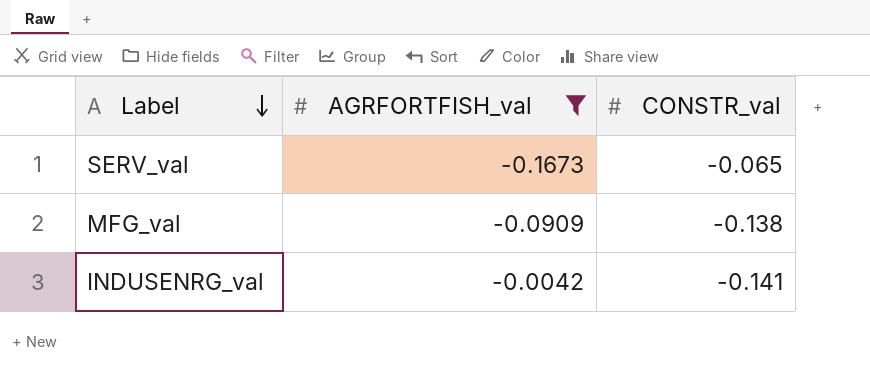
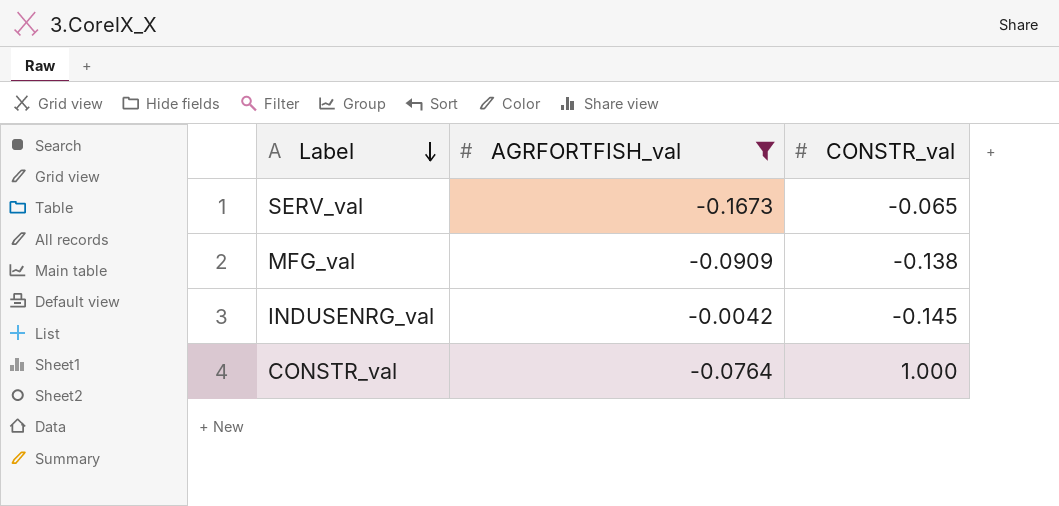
INDUSENRG_val | CONSTR_val: -0.141 -> -0.145
row CONSTR_val: none -> -0.0764 | 1.000

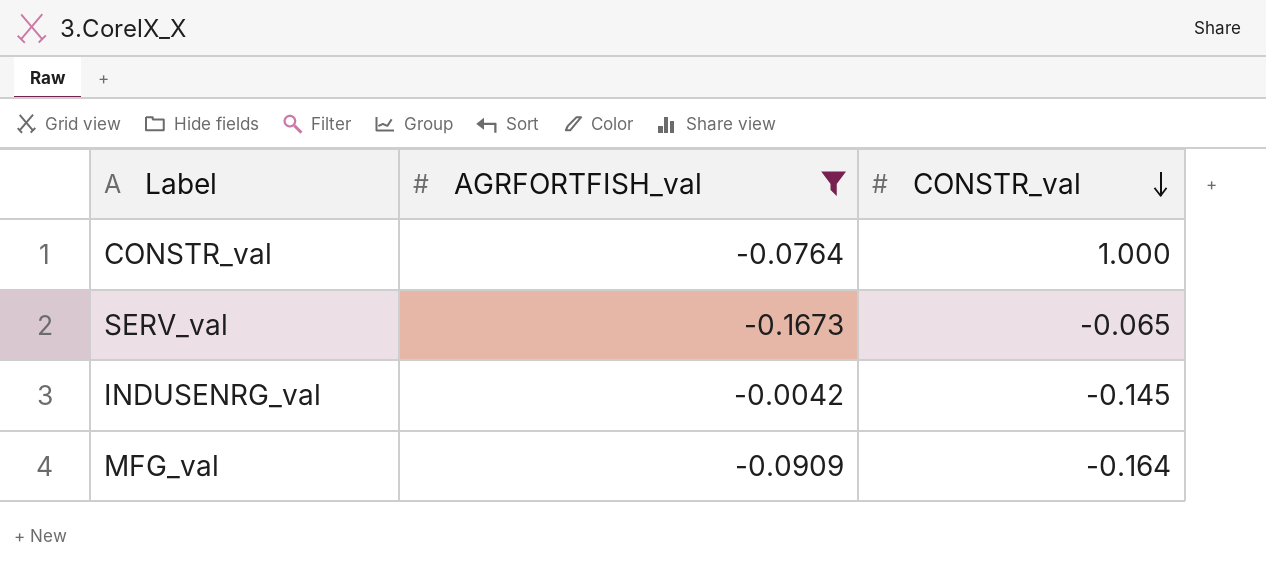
row order: Label descending -> CONSTR_val descending
MFG_val | CONSTR_val: -0.138 -> -0.164

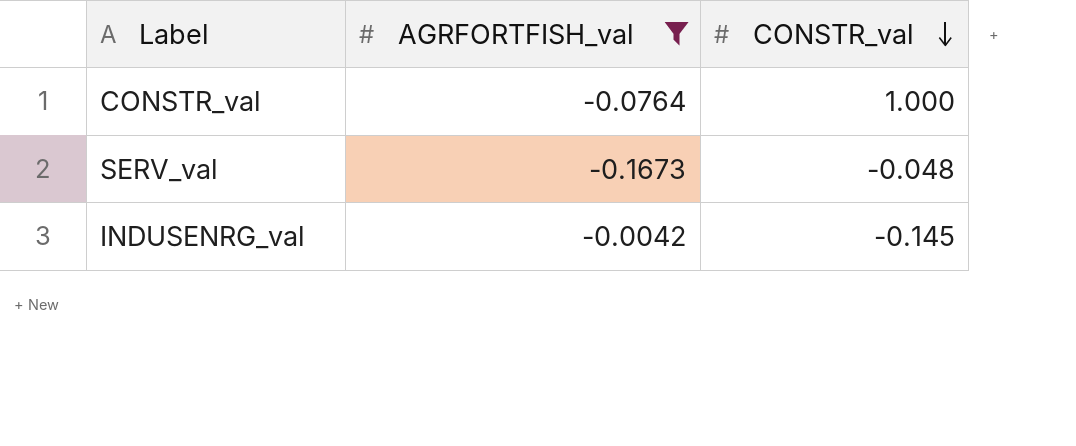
row MFG_val: -0.0909 | -0.164 -> none
SERV_val | CONSTR_val: -0.065 -> -0.048

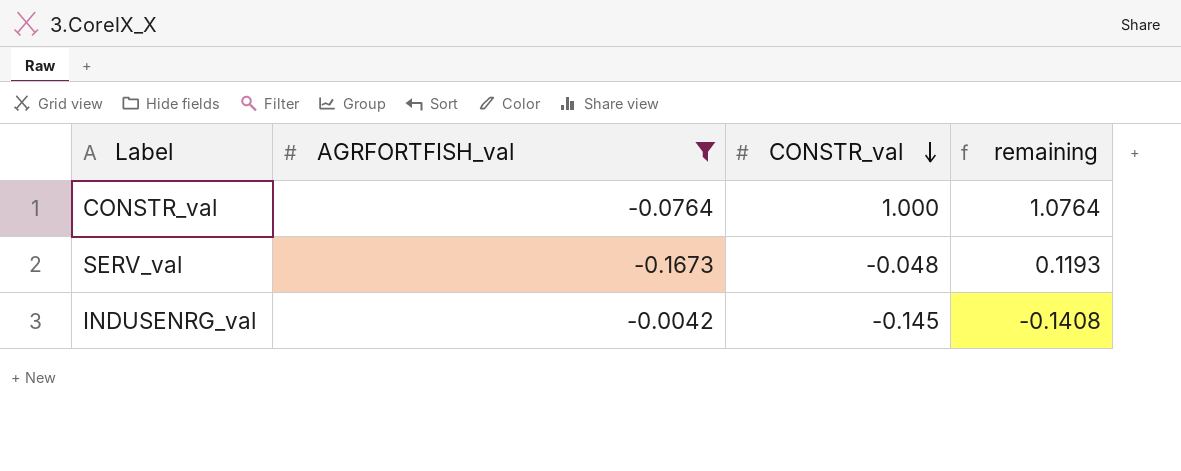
column remaining | formula: none -> [CONSTR_val] - [AGRFORTFISH_val]

